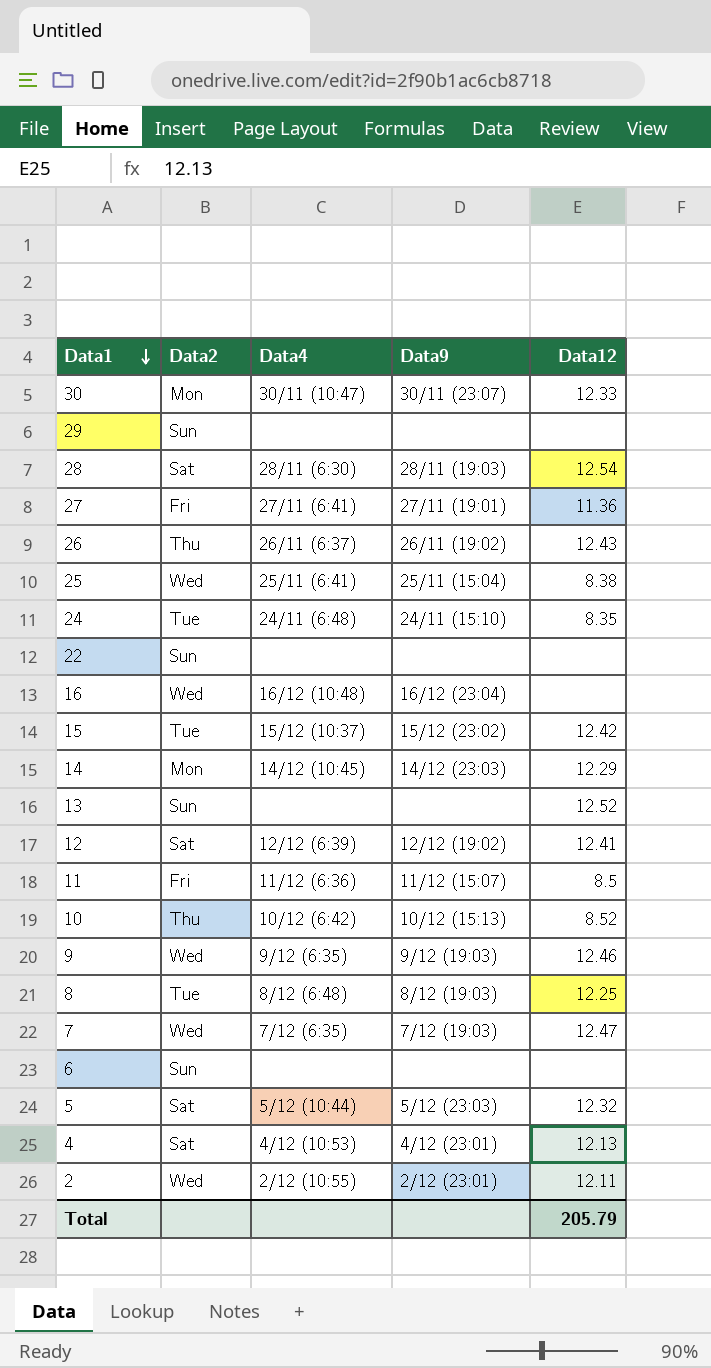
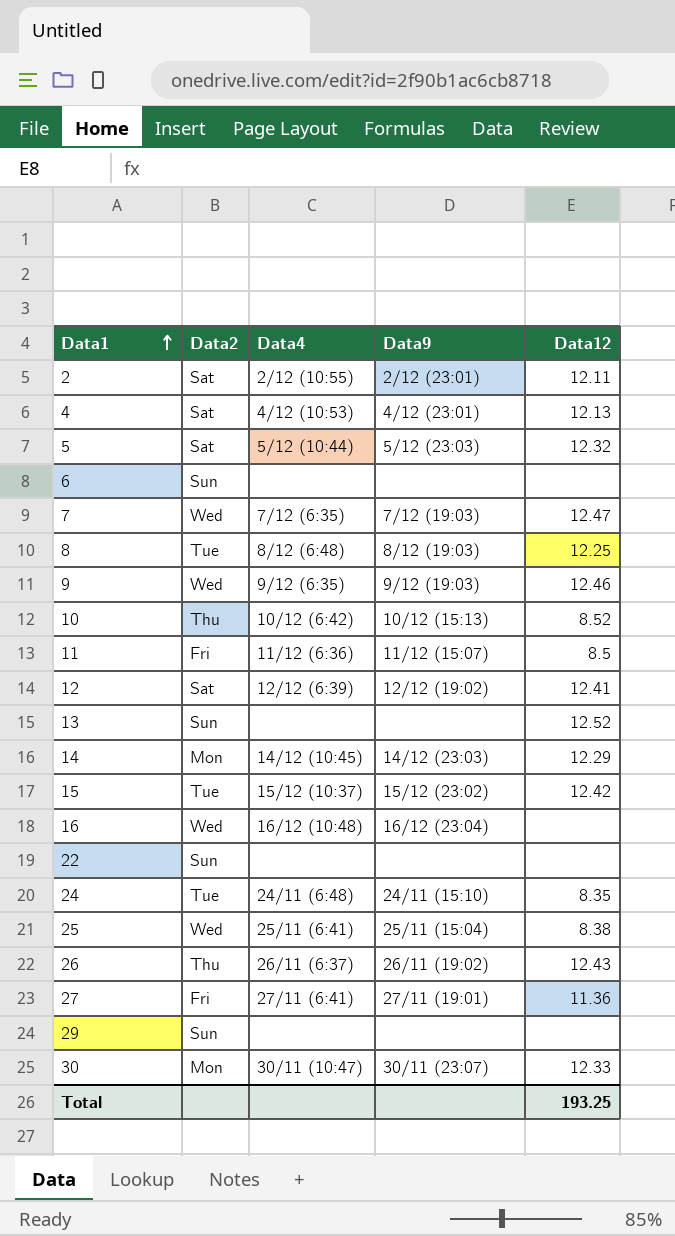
row order: Data1 descending -> Data1 ascending
row 28: Sat | 28/11 (6:30) | 28/11 (19:03) | 12.54 -> none
2 | Data2: Wed -> Sat
Total | Data12: 205.79 -> 193.25

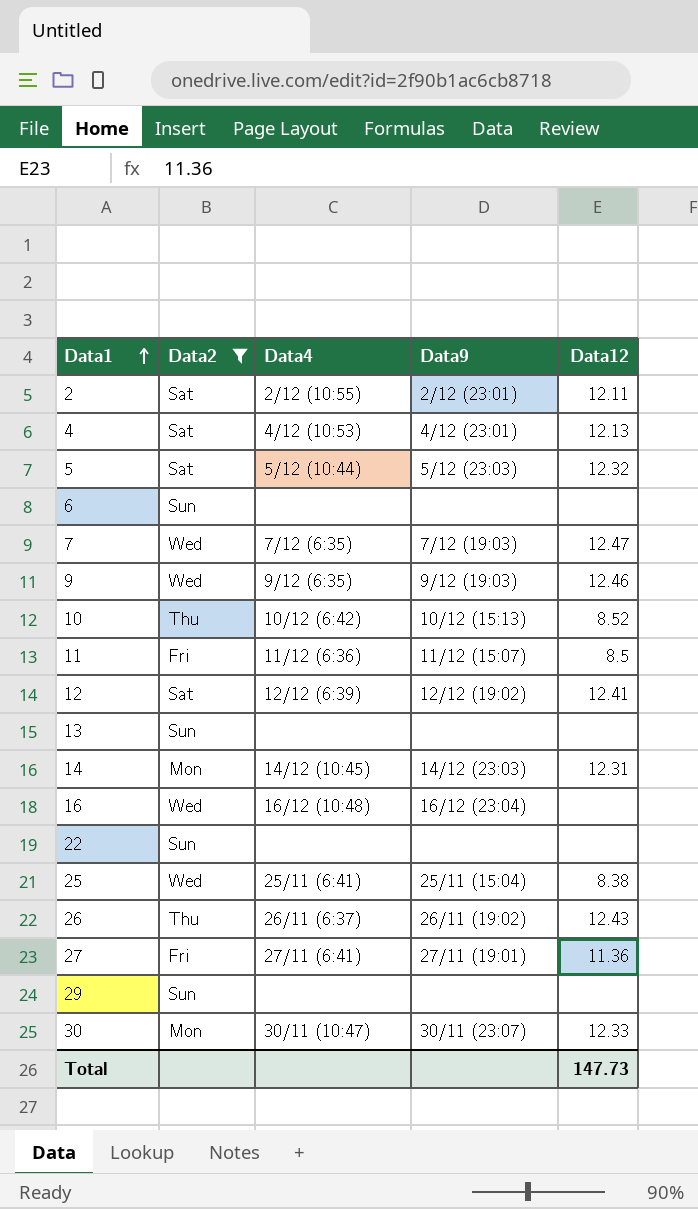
filter: none -> Data2 != Tue
13 | Data12: 12.52 -> none
14 | Data12: 12.29 -> 12.31
Total | Data12: 193.25 -> 147.73

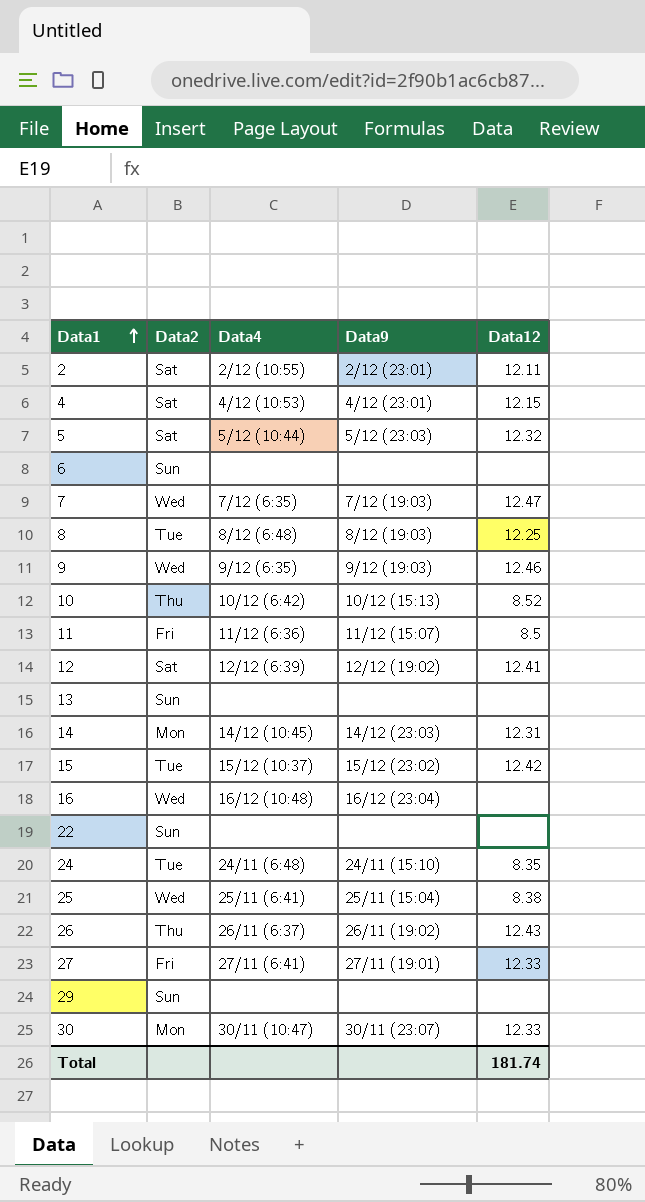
filter: Data2 != Tue -> none
4 | Data12: 12.13 -> 12.15
27 | Data12: 11.36 -> 12.33
Total | Data12: 147.73 -> 181.74

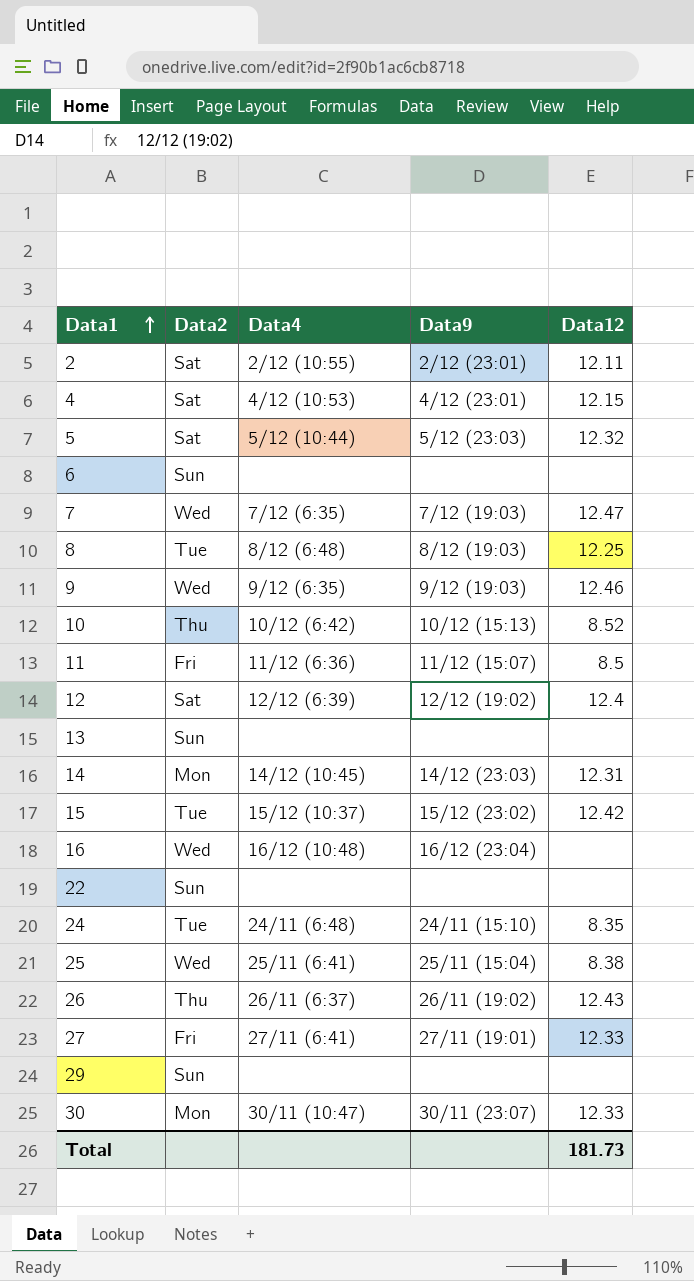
12 | Data12: 12.41 -> 12.4
Total | Data12: 181.74 -> 181.73

